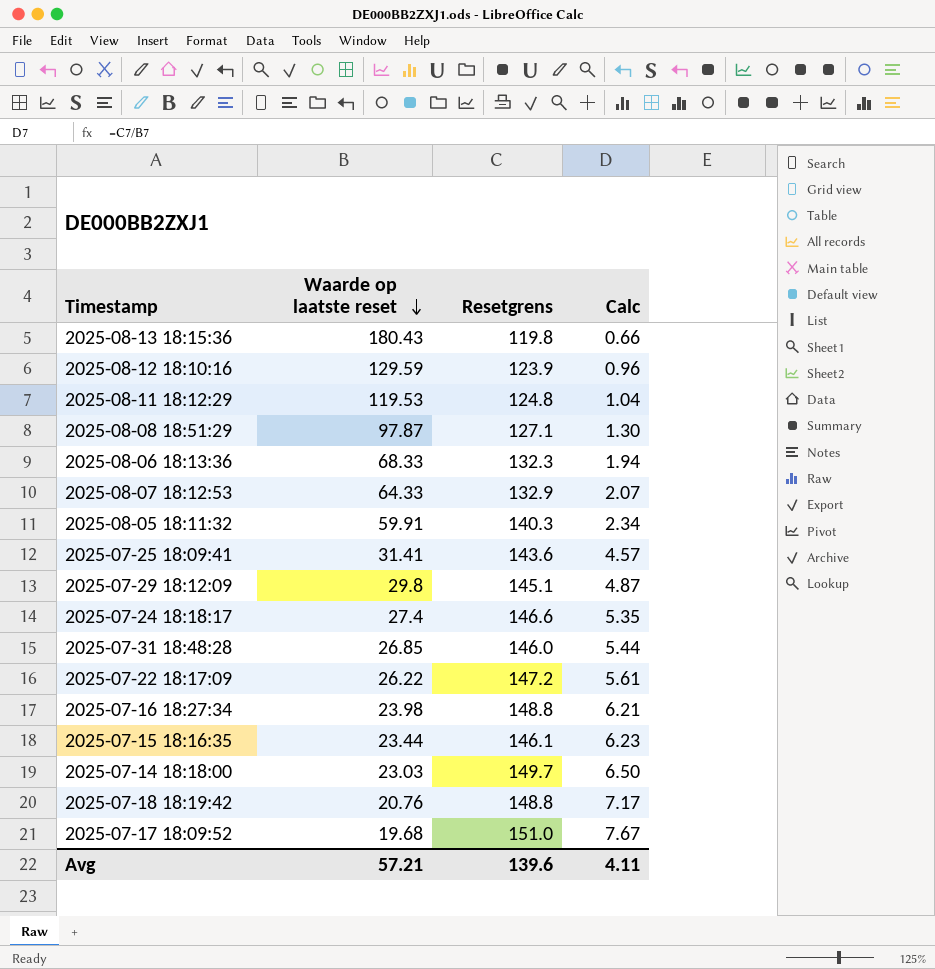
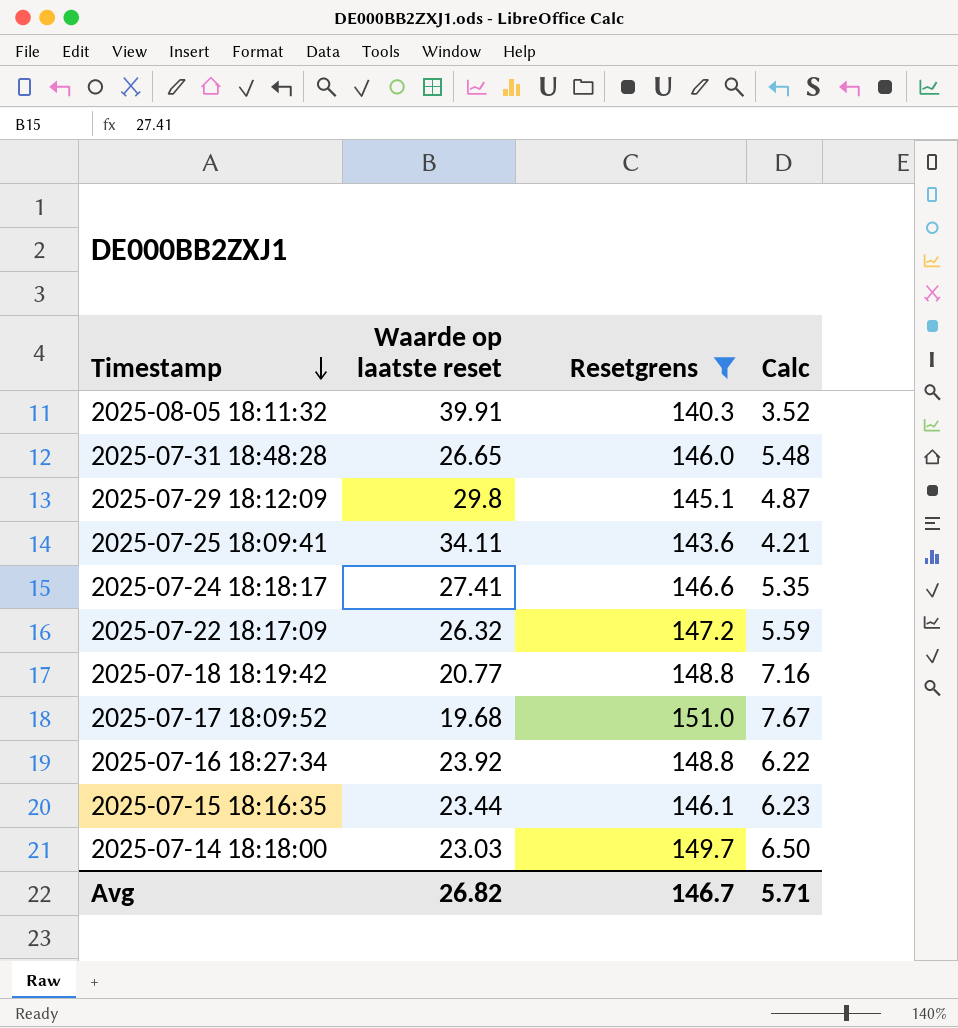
filter: none -> Resetgrens >= 140.3
row order: Waarde op laatste reset descending -> Timestamp descending
2025-08-05 18:11:32 | Waarde op laatste reset: 59.91 -> 39.91
2025-08-05 18:11:32 | Calc: 2.34 -> 3.52
2025-07-31 18:48:28 | Waarde op laatste reset: 26.85 -> 26.65
2025-07-31 18:48:28 | Calc: 5.44 -> 5.48
2025-07-25 18:09:41 | Waarde op laatste reset: 31.41 -> 34.11
2025-07-25 18:09:41 | Calc: 4.57 -> 4.21
2025-07-24 18:18:17 | Waarde op laatste reset: 27.4 -> 27.41
2025-07-22 18:17:09 | Waarde op laatste reset: 26.22 -> 26.32
2025-07-22 18:17:09 | Calc: 5.61 -> 5.59
2025-07-18 18:19:42 | Waarde op laatste reset: 20.76 -> 20.77
2025-07-18 18:19:42 | Calc: 7.17 -> 7.16
2025-07-16 18:27:34 | Waarde op laatste reset: 23.98 -> 23.92
2025-07-16 18:27:34 | Calc: 6.21 -> 6.22
Avg | Waarde op laatste reset: 57.21 -> 26.82
Avg | Resetgrens: 139.6 -> 146.7
Avg | Calc: 4.11 -> 5.71

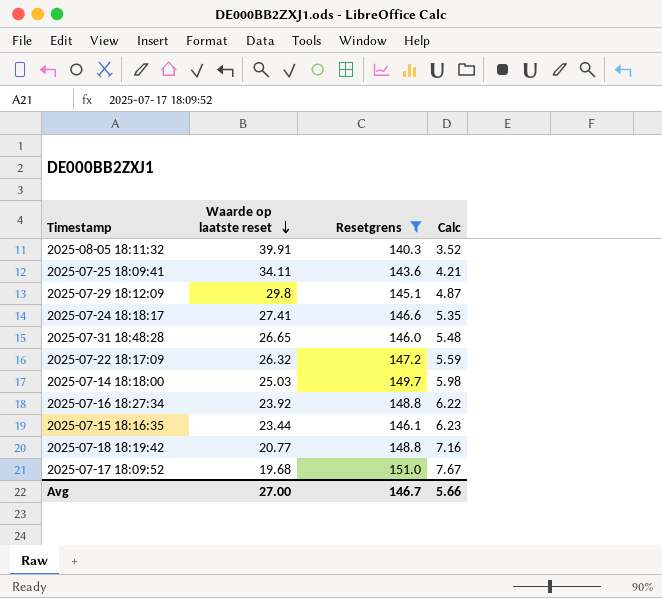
row order: Timestamp descending -> Waarde op laatste reset descending
2025-07-14 18:18:00 | Waarde op laatste reset: 23.03 -> 25.03
2025-07-14 18:18:00 | Calc: 6.50 -> 5.98
Avg | Waarde op laatste reset: 26.82 -> 27.00
Avg | Calc: 5.71 -> 5.66

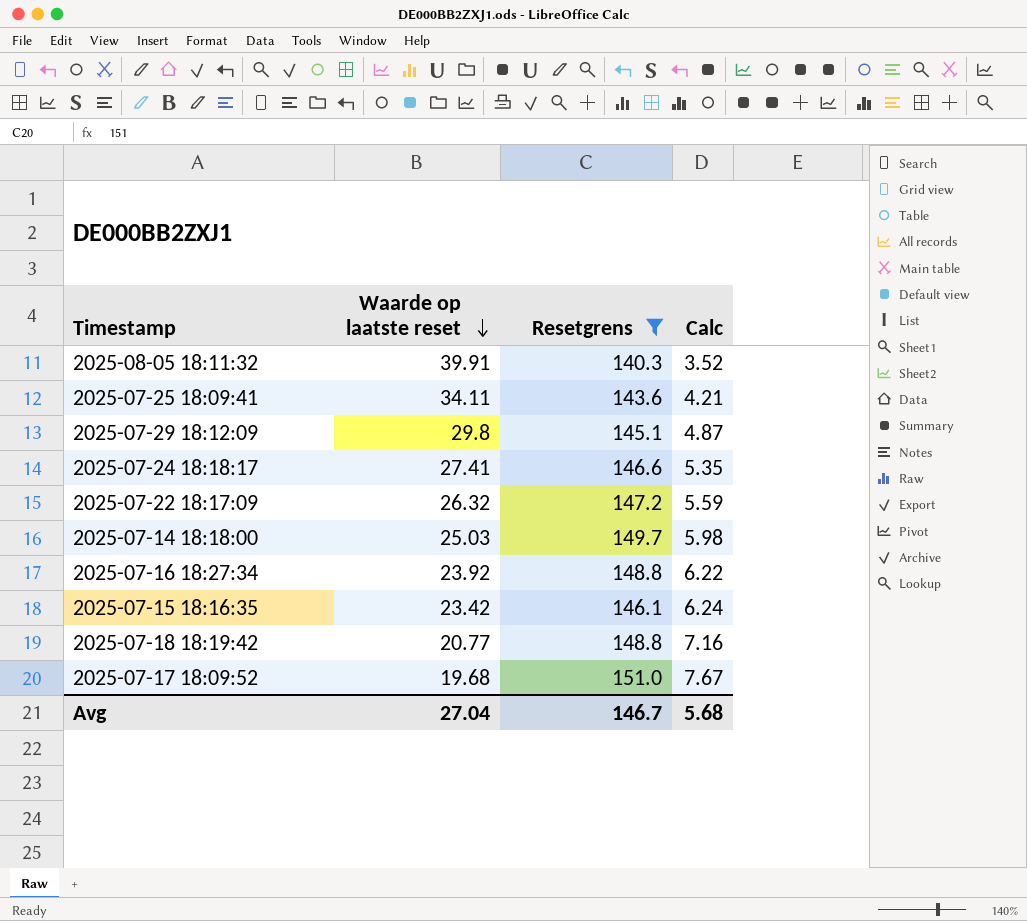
row 2025-07-31 18:48:28: 26.65 | 146.0 | 5.48 -> none
2025-07-15 18:16:35 | Waarde op laatste reset: 23.44 -> 23.42
2025-07-15 18:16:35 | Calc: 6.23 -> 6.24
Avg | Waarde op laatste reset: 27.00 -> 27.04
Avg | Calc: 5.66 -> 5.68

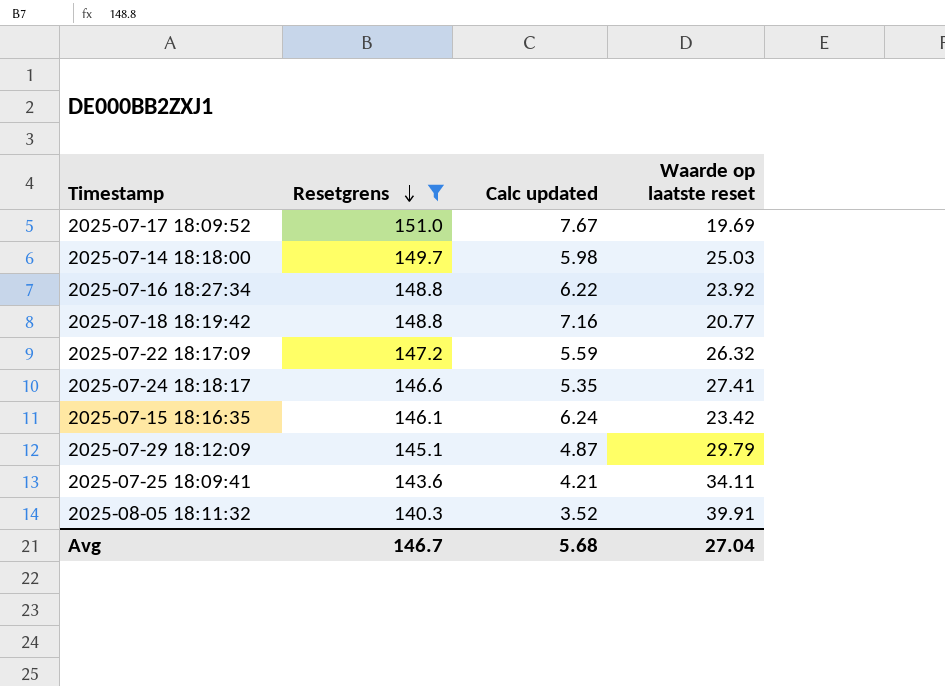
row order: Waarde op laatste reset descending -> Resetgrens descending
column name: Calc -> Calc updated
column Waarde op laatste reset | position: 2 -> 4
2025-07-17 18:09:52 | Waarde op laatste reset: 19.68 -> 19.69
2025-07-29 18:12:09 | Waarde op laatste reset: 29.8 -> 29.79

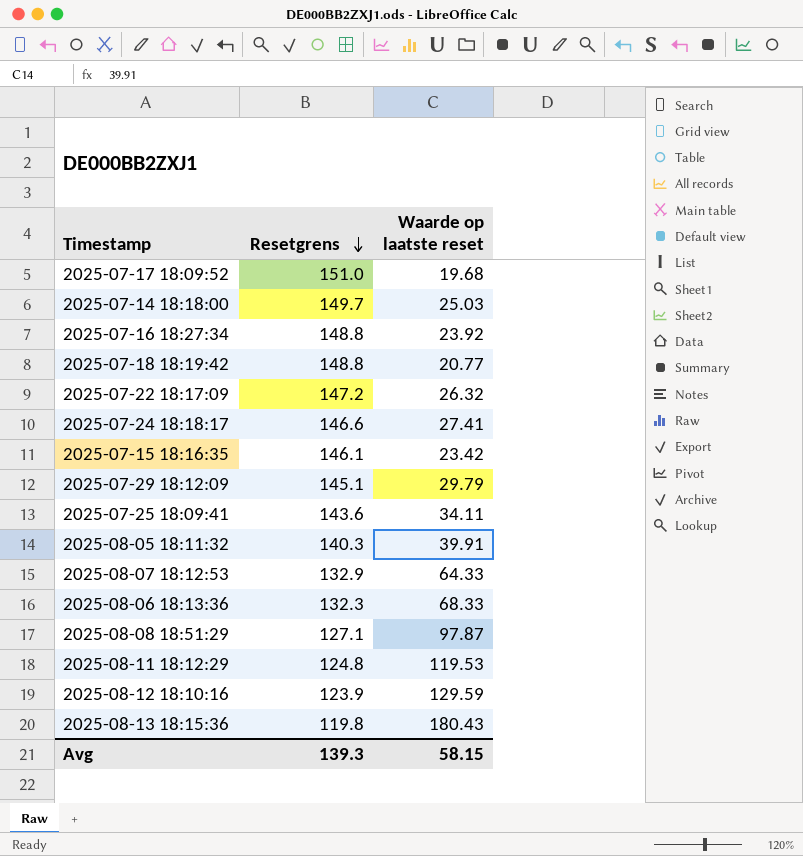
filter: Resetgrens >= 140.3 -> none
column Calc updated | formula: [Resetgrens] / [Waarde op laatste reset] -> none
2025-07-17 18:09:52 | Waarde op laatste reset: 19.69 -> 19.68
Avg | Resetgrens: 146.7 -> 139.3
Avg | Waarde op laatste reset: 27.04 -> 58.15

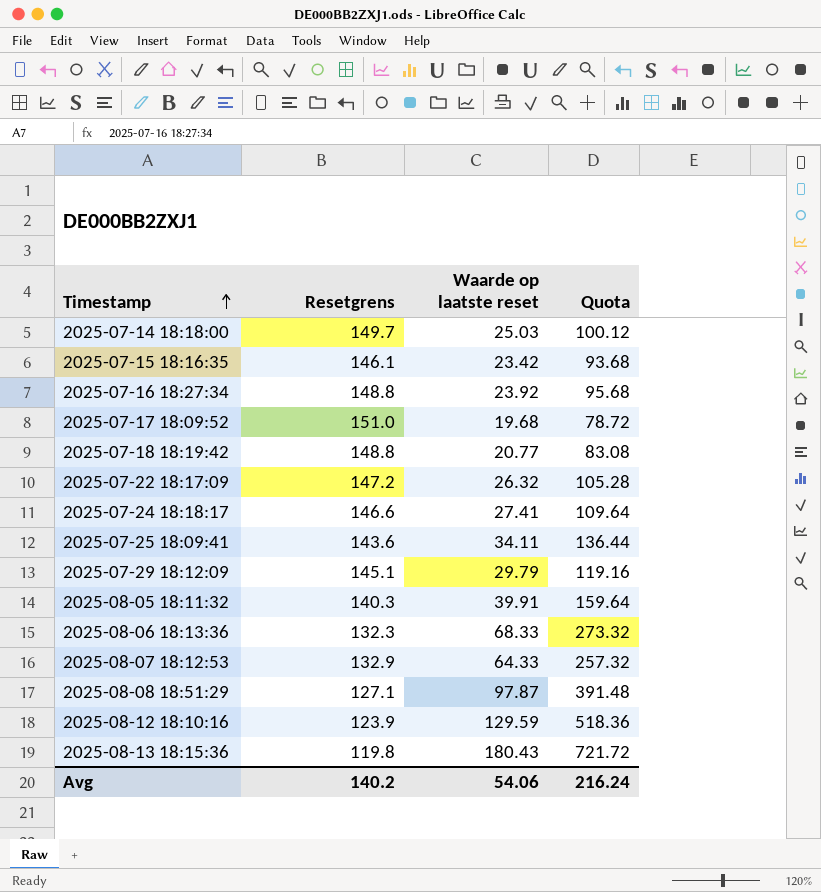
row order: Resetgrens descending -> Timestamp ascending
column Quota | formula: none -> [Waarde op laatste reset] * 4
row 2025-08-11 18:12:29: 124.8 | 119.53 -> none
Avg | Resetgrens: 139.3 -> 140.2
Avg | Waarde op laatste reset: 58.15 -> 54.06

